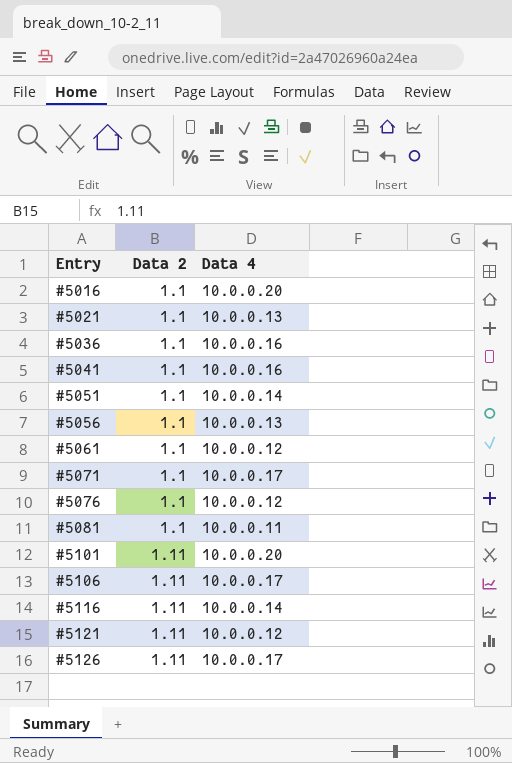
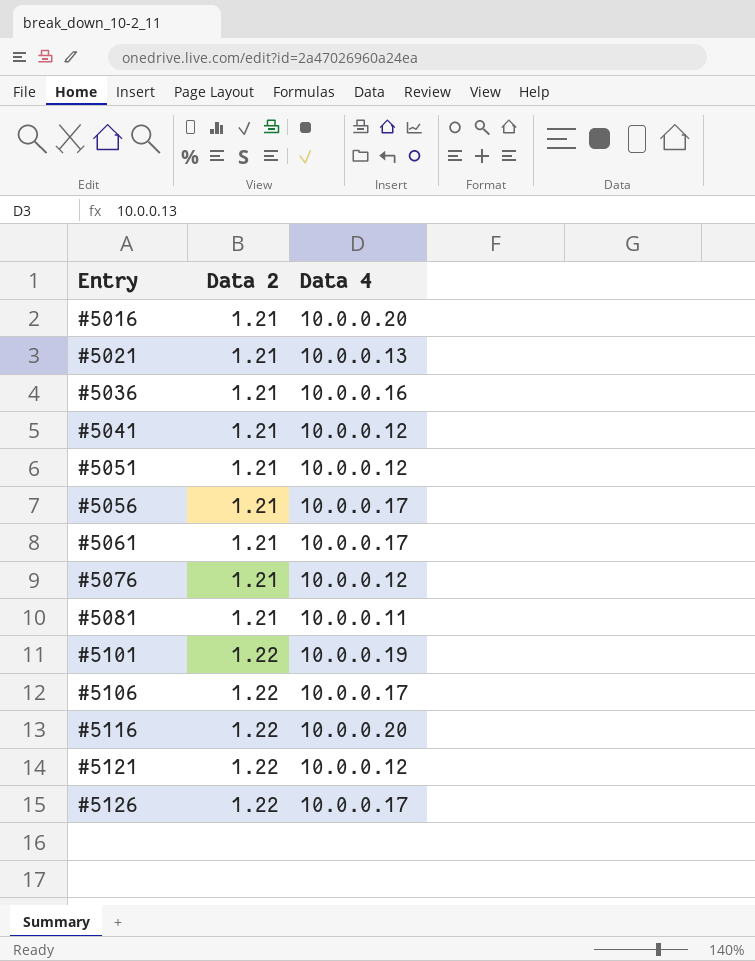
row #5071: 1.1 | 10.0.0.17 -> none
#5016 | Data 2: 1.1 -> 1.21
#5021 | Data 2: 1.1 -> 1.21
#5036 | Data 2: 1.1 -> 1.21
#5041 | Data 2: 1.1 -> 1.21
#5041 | Data 4: 10.0.0.16 -> 10.0.0.12
#5051 | Data 2: 1.1 -> 1.21
#5051 | Data 4: 10.0.0.14 -> 10.0.0.12
#5056 | Data 2: 1.1 -> 1.21
#5056 | Data 4: 10.0.0.13 -> 10.0.0.17
#5061 | Data 2: 1.1 -> 1.21
#5061 | Data 4: 10.0.0.12 -> 10.0.0.17
#5076 | Data 2: 1.1 -> 1.21
#5081 | Data 2: 1.1 -> 1.21
#5101 | Data 2: 1.11 -> 1.22
#5101 | Data 4: 10.0.0.20 -> 10.0.0.19
#5106 | Data 2: 1.11 -> 1.22
#5116 | Data 2: 1.11 -> 1.22
#5116 | Data 4: 10.0.0.14 -> 10.0.0.20
#5121 | Data 2: 1.11 -> 1.22
#5126 | Data 2: 1.11 -> 1.22

